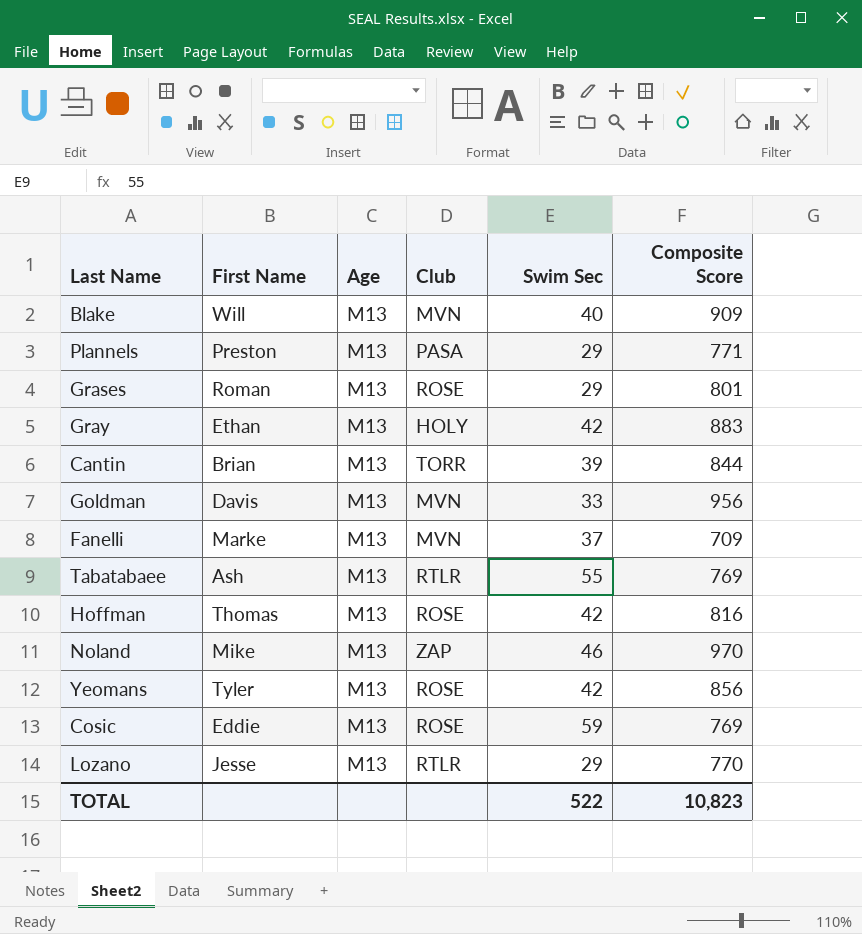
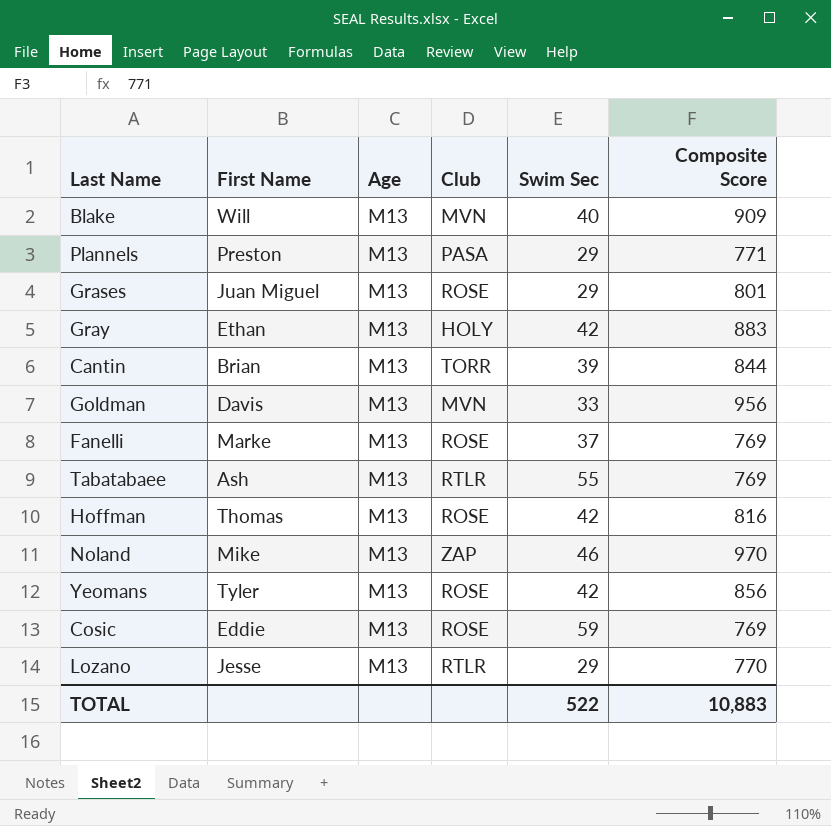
Grases | First Name: Roman -> Juan Miguel
Fanelli | Club: MVN -> ROSE
Fanelli | Composite Score: 709 -> 769
TOTAL | Composite Score: 10,823 -> 10,883

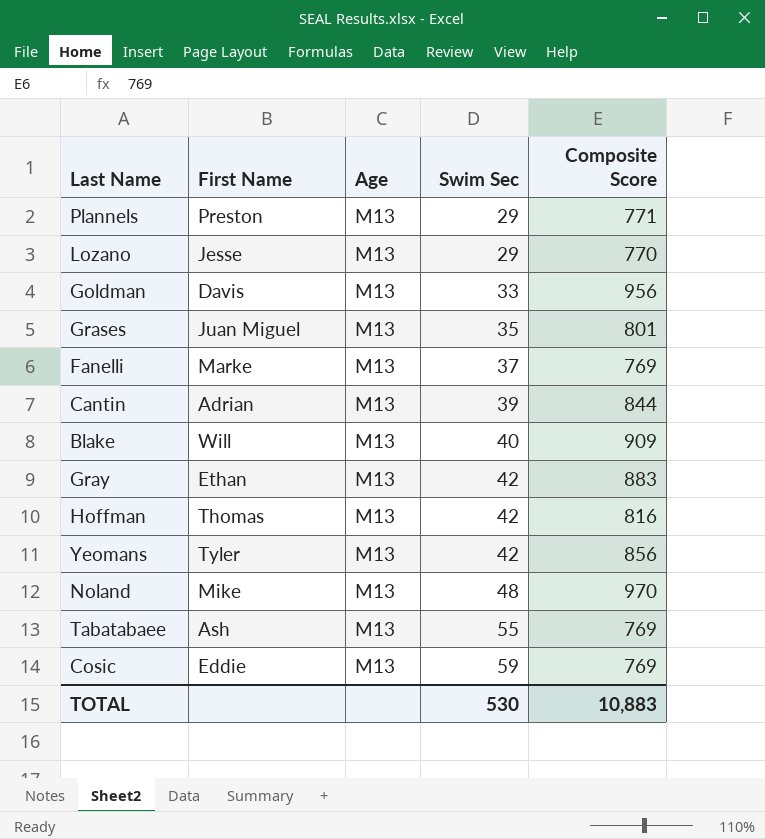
row order: none -> Swim Sec ascending
column Club | position: 4 -> none
Grases | Swim Sec: 29 -> 35
Cantin | First Name: Brian -> Adrian
Noland | Swim Sec: 46 -> 48
TOTAL | Swim Sec: 522 -> 530

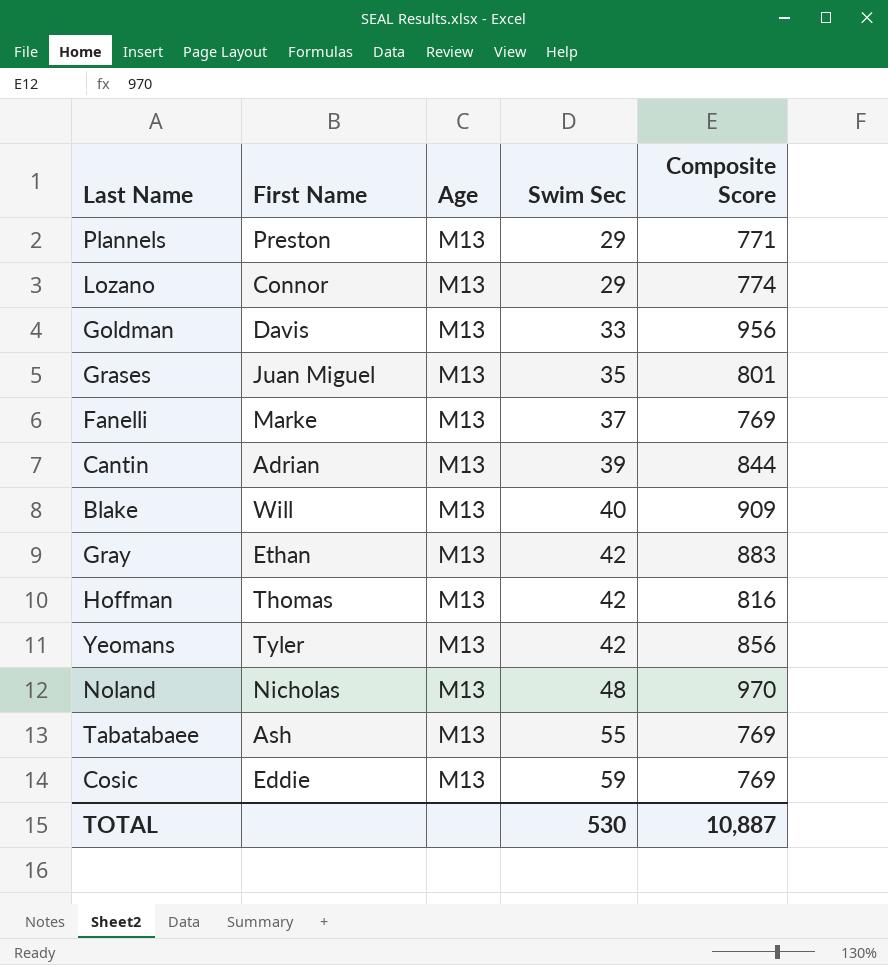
Lozano | First Name: Jesse -> Connor
Lozano | Composite Score: 770 -> 774
Noland | First Name: Mike -> Nicholas
TOTAL | Composite Score: 10,883 -> 10,887

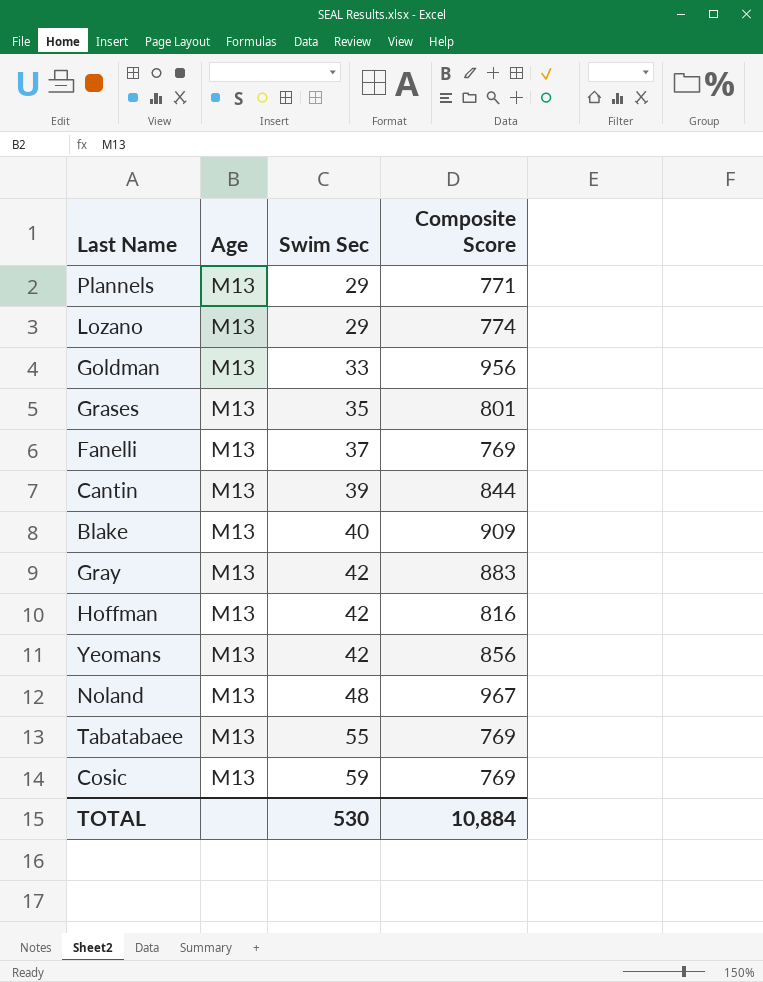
column First Name | position: 2 -> none
Noland | Composite Score: 970 -> 967
TOTAL | Composite Score: 10,887 -> 10,884

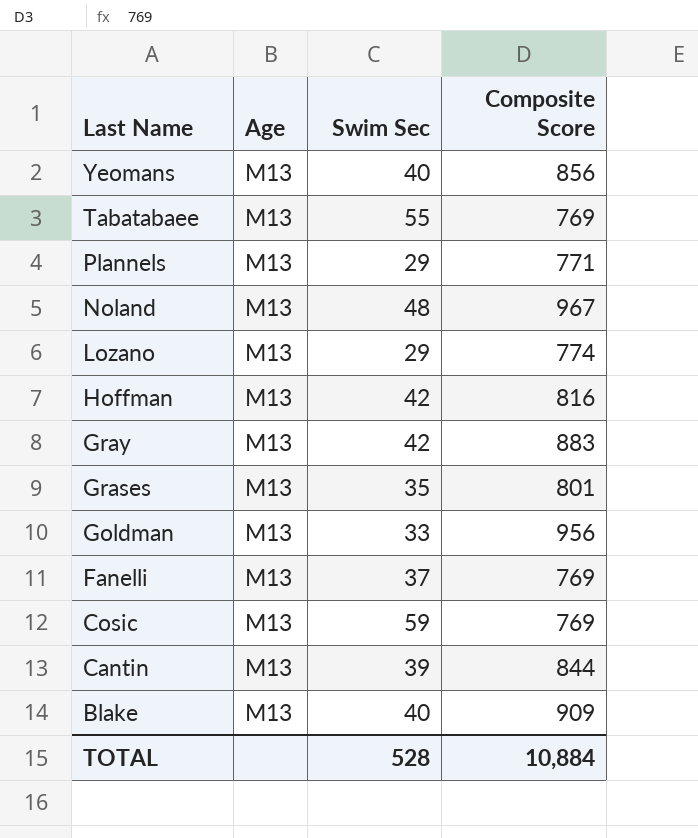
row order: Swim Sec ascending -> Last Name descending
Yeomans | Swim Sec: 42 -> 40
TOTAL | Swim Sec: 530 -> 528

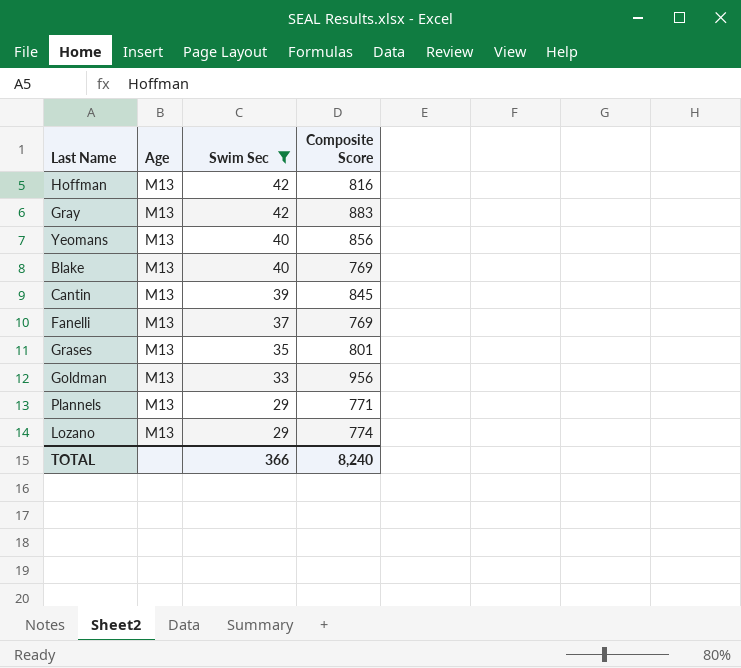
filter: none -> Swim Sec <= 42
row order: Last Name descending -> Swim Sec descending
Blake | Composite Score: 909 -> 769
Cantin | Composite Score: 844 -> 845
TOTAL | Swim Sec: 528 -> 366
TOTAL | Composite Score: 10,884 -> 8,240

